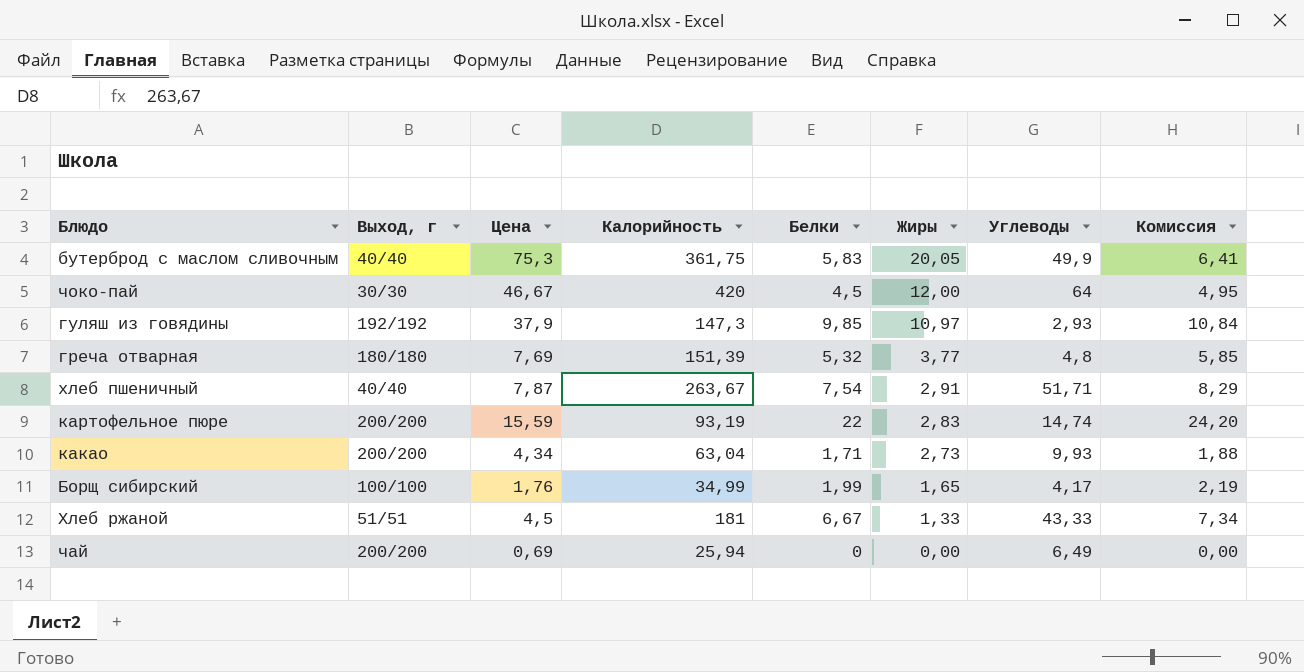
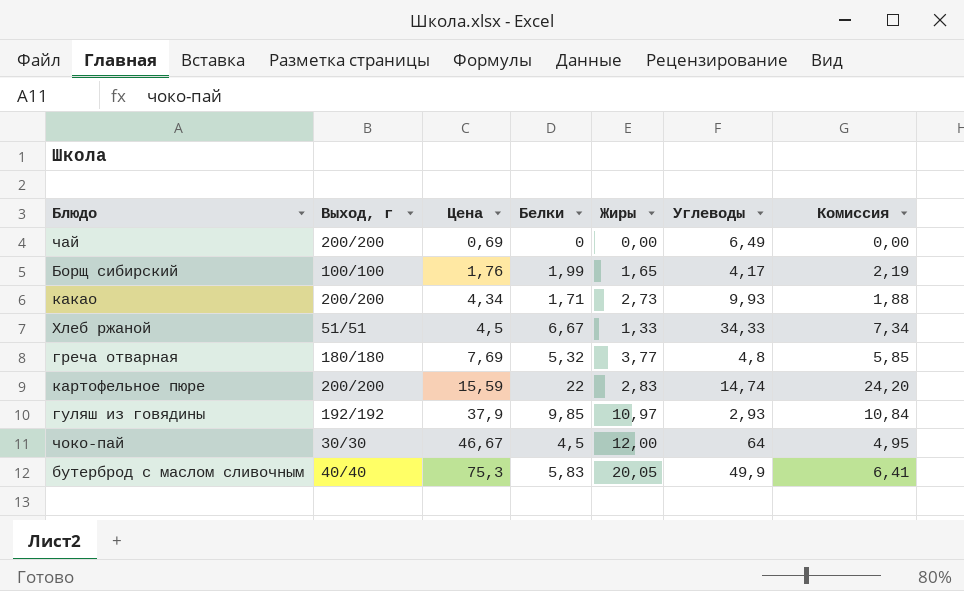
row order: Жиры descending -> Цена ascending
column Калорийность | position: 4 -> none
row хлеб пшеничный: 40/40 | 7,87 | 263,67 | 7,54 | 2,91 | 51,71 | 8,29 -> none
Хлеб ржаной | Углеводы: 43,33 -> 34,33

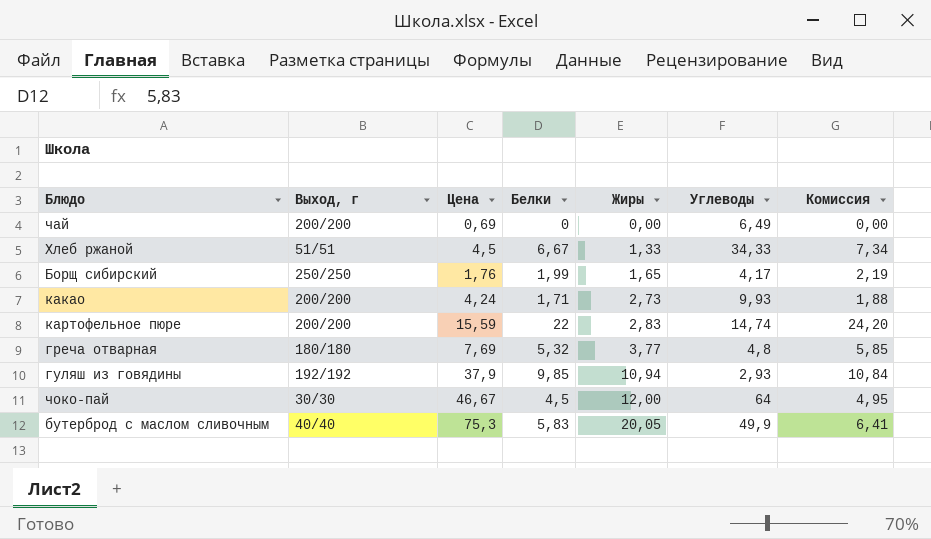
row order: Цена ascending -> Жиры ascending
Борщ сибирский | Выход, г: 100/100 -> 250/250
какао | Цена: 4,34 -> 4,24
гуляш из говядины | Жиры: 10,97 -> 10,94

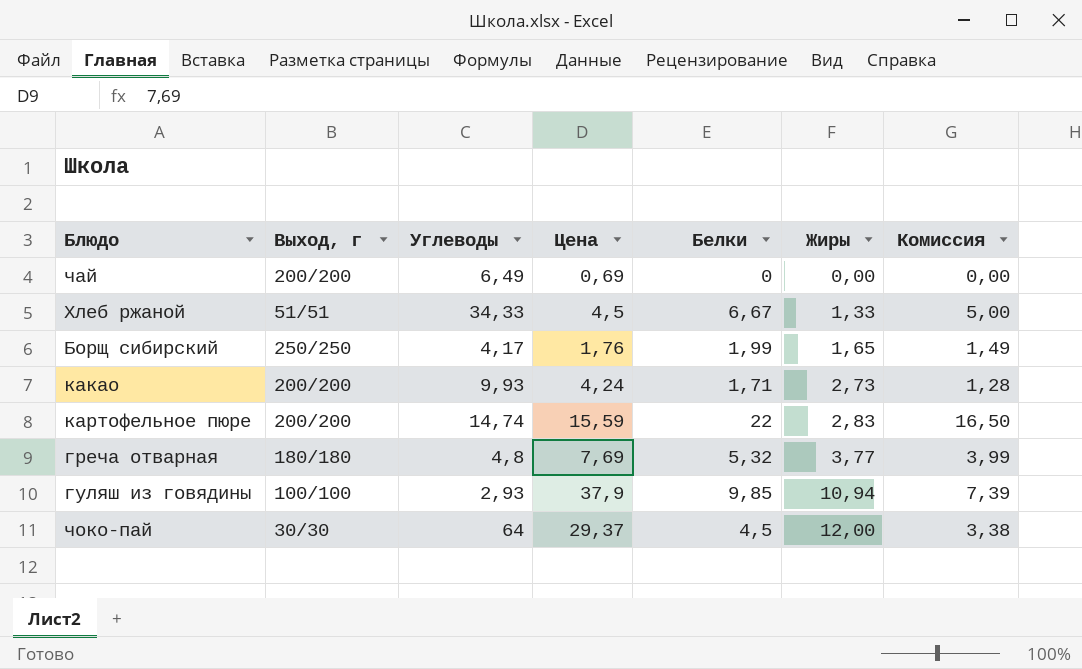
column Углеводы | position: 6 -> 3
column Комиссия | formula: [Белки] * 1,1 -> [Белки] * 0,75
row бутерброд с маслом сливочным: 40/40 | 75,3 | 5,83 | 20,05 | 49,9 | 6,41 -> none
гуляш из говядины | Выход, г: 192/192 -> 100/100
чоко-пай | Цена: 46,67 -> 29,37

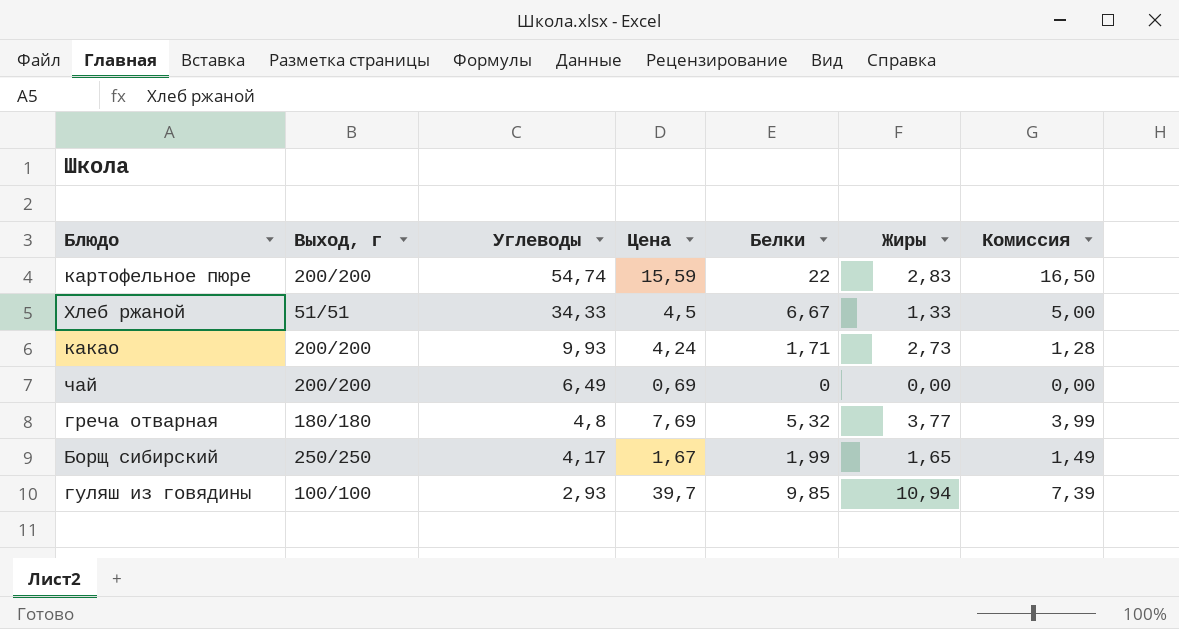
row order: Жиры ascending -> Углеводы descending
row чоко-пай: 30/30 | 64 | 29,37 | 4,5 | 12,00 | 3,38 -> none
картофельное пюре | Углеводы: 14,74 -> 54,74
Борщ сибирский | Цена: 1,76 -> 1,67
гуляш из говядины | Цена: 37,9 -> 39,7

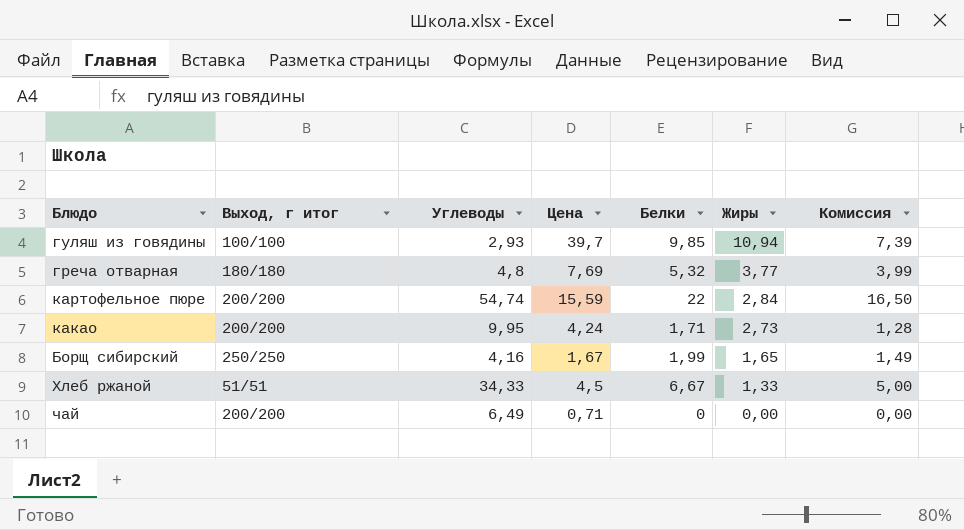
row order: Углеводы descending -> Жиры descending
column name: Выход, г -> Выход, г итог
картофельное пюре | Жиры: 2,83 -> 2,84
какао | Углеводы: 9,93 -> 9,95
Борщ сибирский | Углеводы: 4,17 -> 4,16
чай | Цена: 0,69 -> 0,71

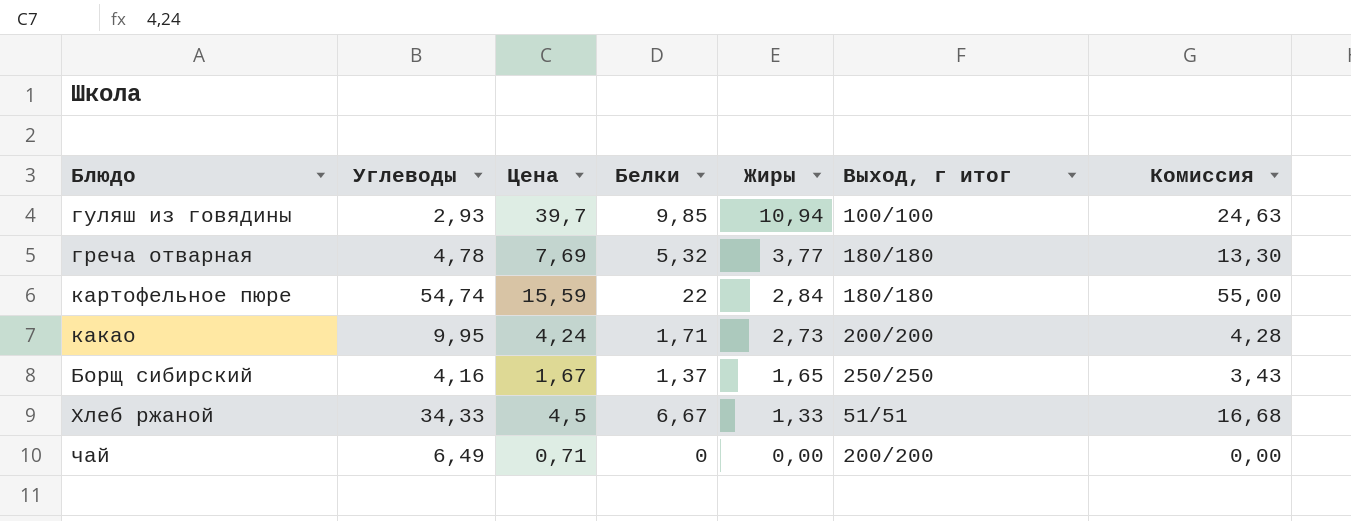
column Выход, г итог | position: 2 -> 6
column Комиссия | formula: [Белки] * 0,75 -> [Белки] * 2,5
греча отварная | Углеводы: 4,8 -> 4,78
картофельное пюре | Выход, г итог: 200/200 -> 180/180
Борщ сибирский | Белки: 1,99 -> 1,37

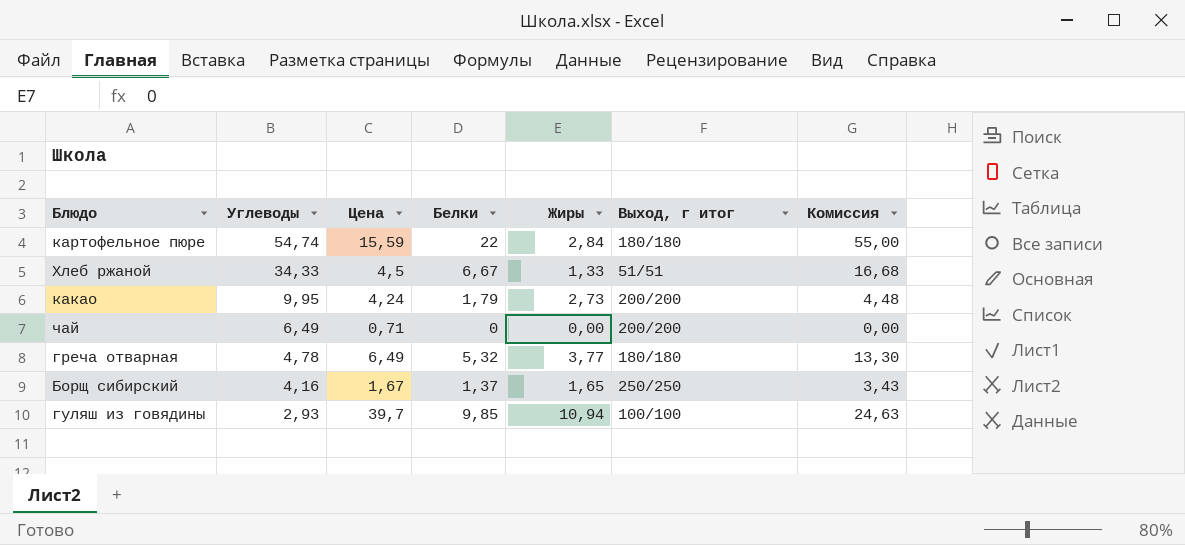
row order: Жиры descending -> Углеводы descending
какао | Белки: 1,71 -> 1,79
какао | Комиссия: 4,28 -> 4,48
греча отварная | Цена: 7,69 -> 6,49

